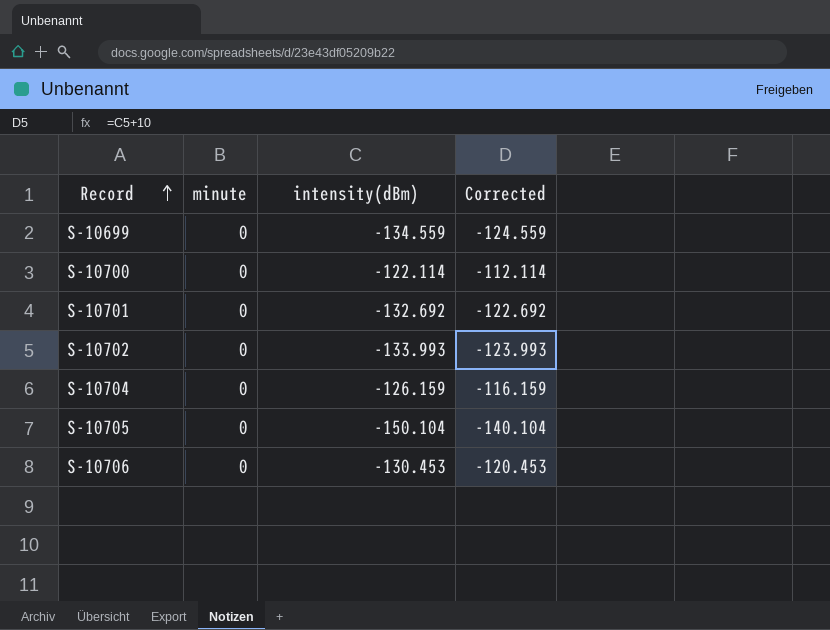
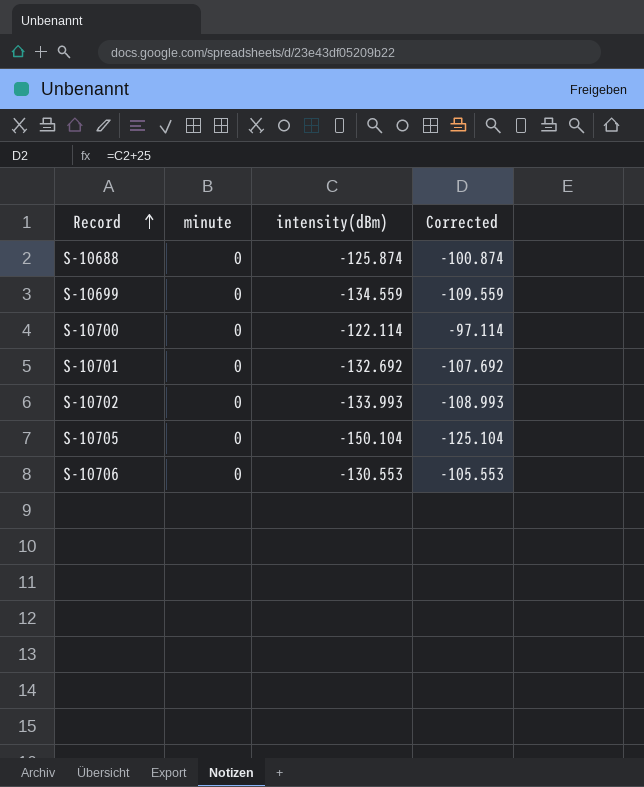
column Corrected | formula: [intensity(dBm)] + 10 -> [intensity(dBm)] + 25
row S-10704: 0 | -126.159 | -116.159 -> none
row S-10688: none -> 0 | -125.874 | -100.874
S-10706 | intensity(dBm): -130.453 -> -130.553

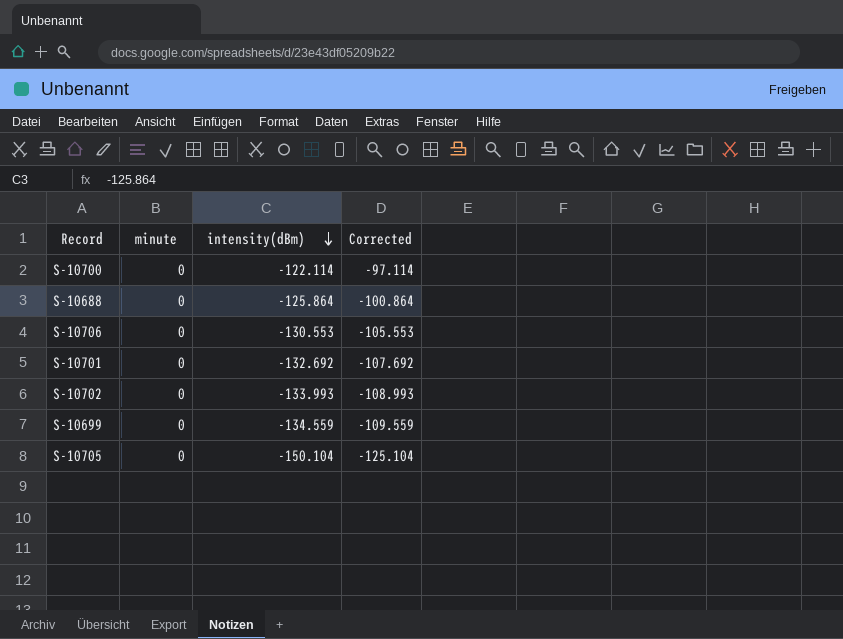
row order: Record ascending -> intensity(dBm) descending
S-10688 | intensity(dBm): -125.874 -> -125.864
S-10688 | Corrected: -100.874 -> -100.864

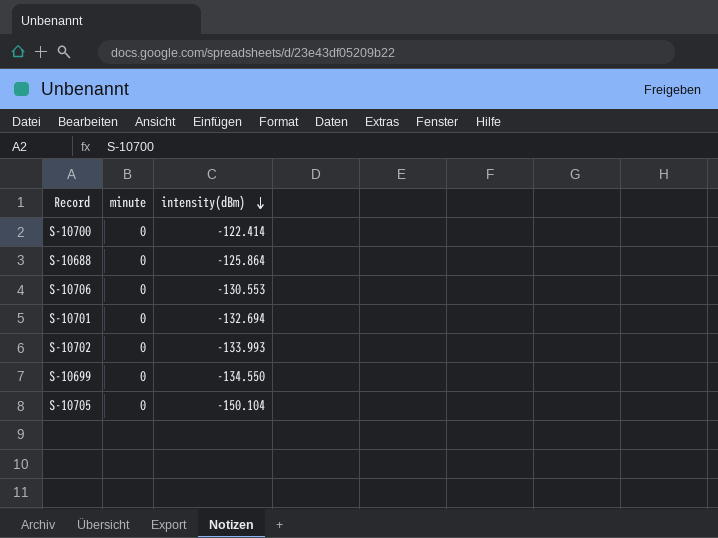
column Corrected | formula: [intensity(dBm)] + 25 -> none
S-10700 | intensity(dBm): -122.114 -> -122.414
S-10701 | intensity(dBm): -132.692 -> -132.694
S-10699 | intensity(dBm): -134.559 -> -134.550

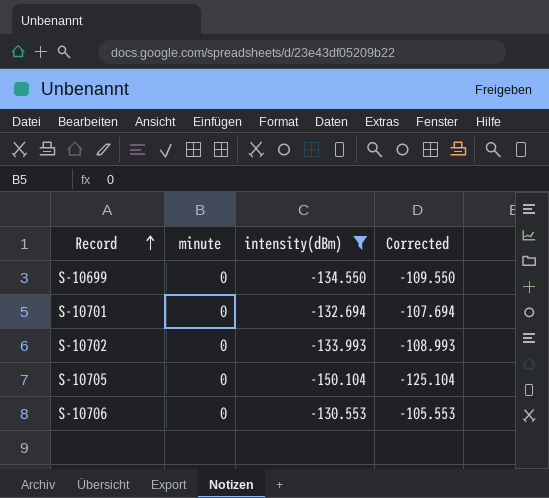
filter: none -> intensity(dBm) <= -130.553
row order: intensity(dBm) descending -> Record ascending
column Corrected | formula: none -> [intensity(dBm)] + 25

